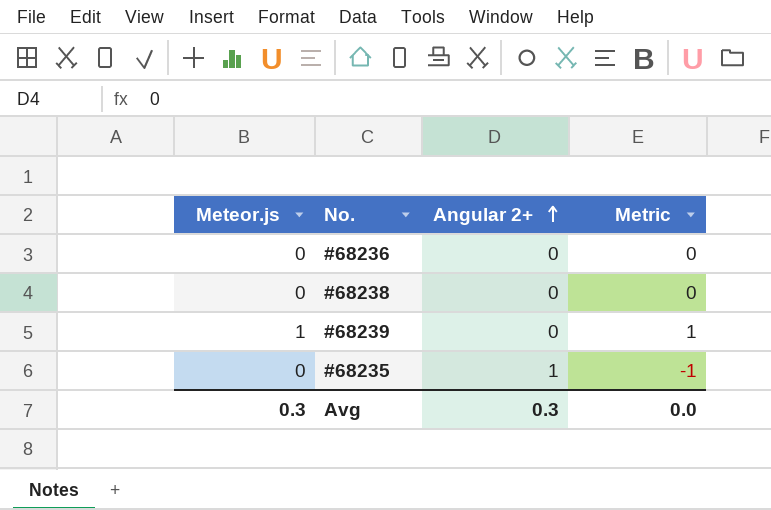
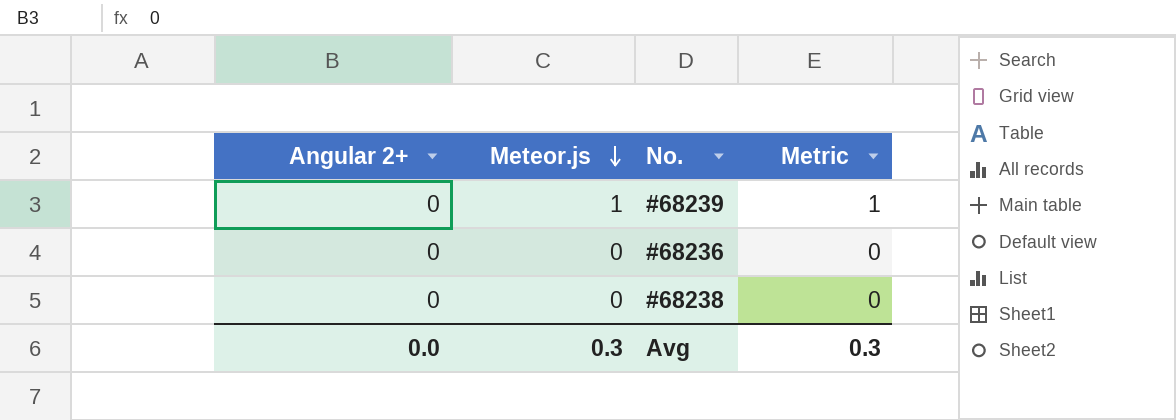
row order: Angular 2+ ascending -> Meteor.js descending
column Angular 2+ | position: 3 -> 1
row #68235: 0 | 1 | -1 -> none
Avg | Angular 2+: 0.3 -> 0.0
Avg | Metric: 0.0 -> 0.3

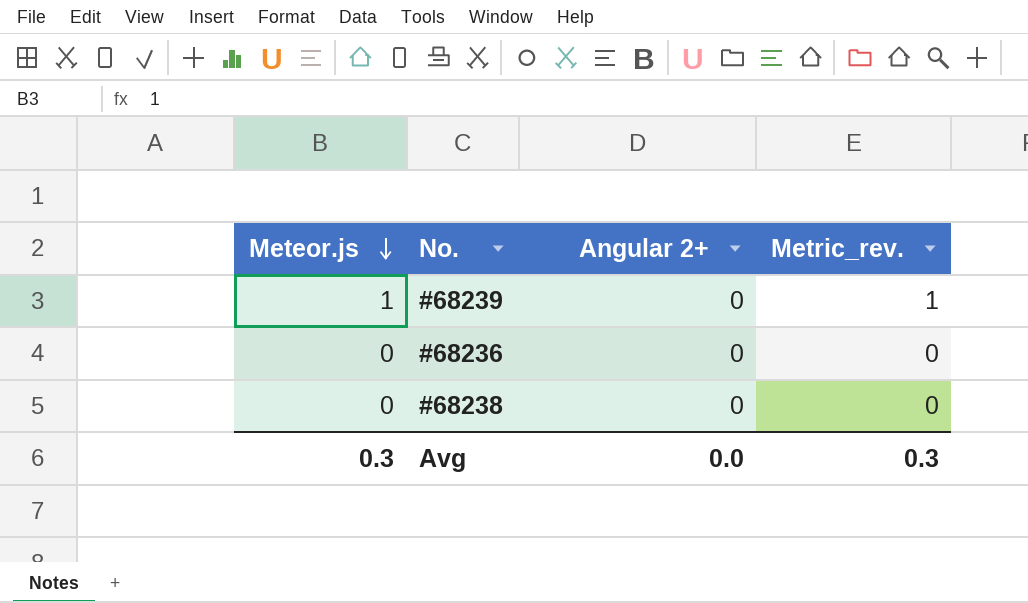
column Angular 2+ | position: 1 -> 3
column name: Metric -> Metric_rev.

